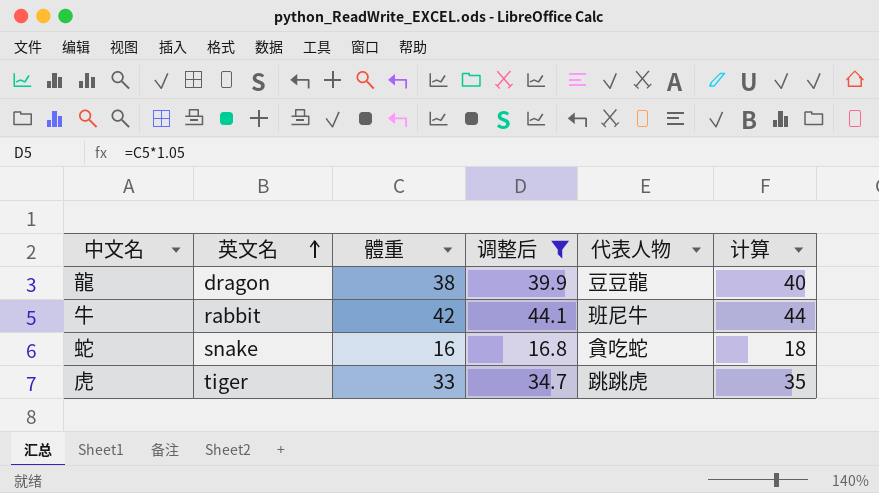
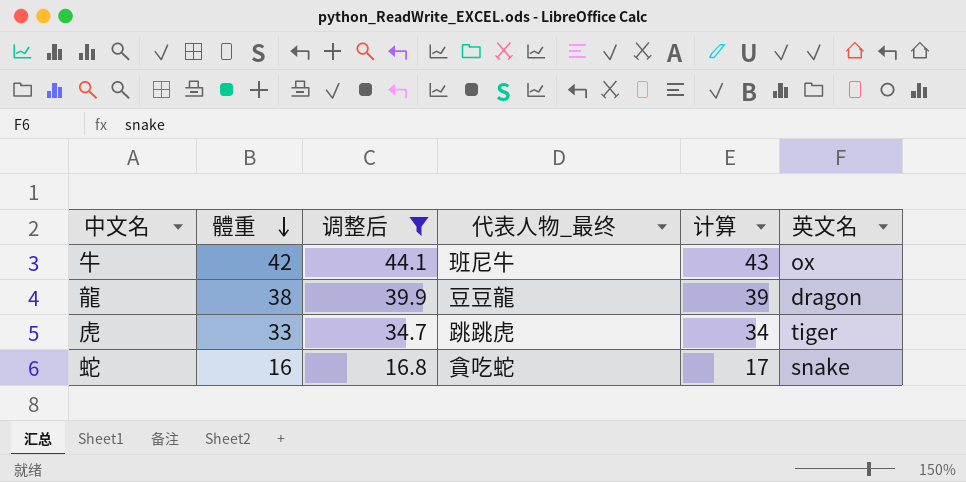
row order: 英文名 ascending -> 體重 descending
column name: 代表人物 -> 代表人物_最终
column 计算 | formula: [體重] + 2 -> [體重] + 1
column 英文名 | position: 2 -> 6
牛 | 英文名: rabbit -> ox

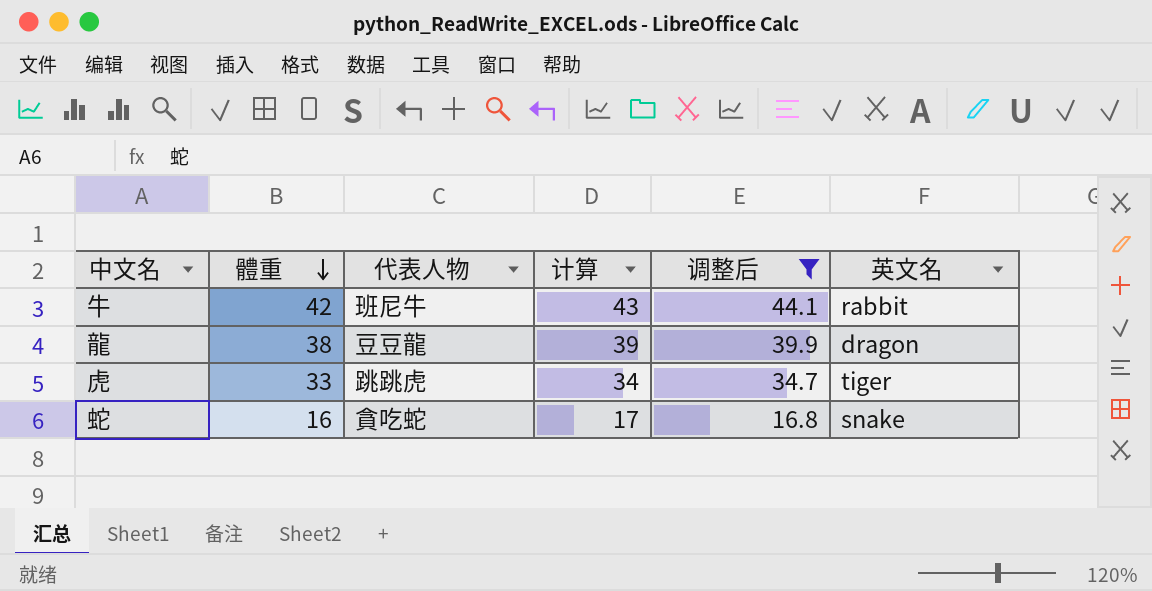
column name: 代表人物_最终 -> 代表人物
column 调整后 | position: 3 -> 5
牛 | 英文名: ox -> rabbit

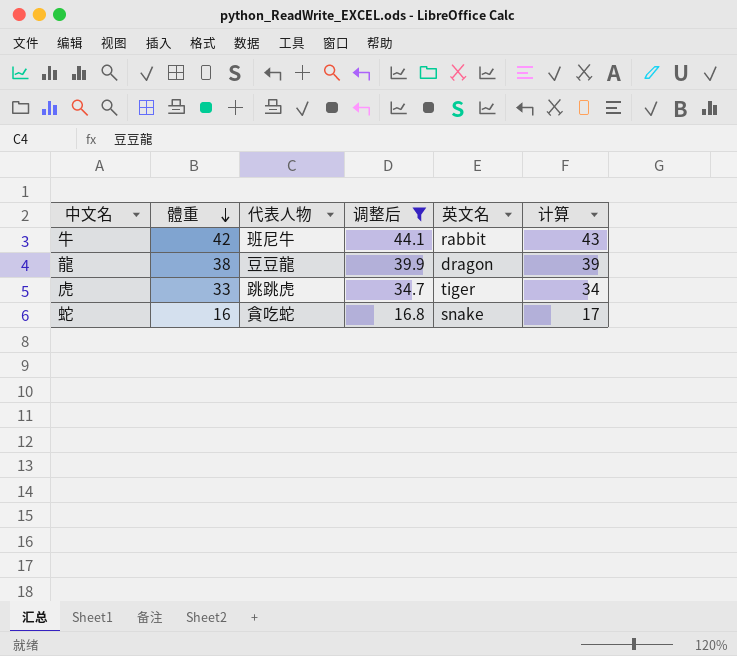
column 计算 | position: 4 -> 6

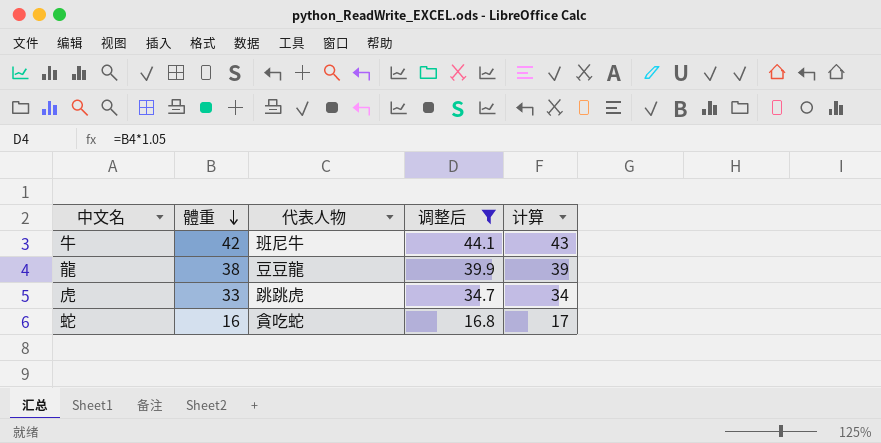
column 英文名 | position: 5 -> none

